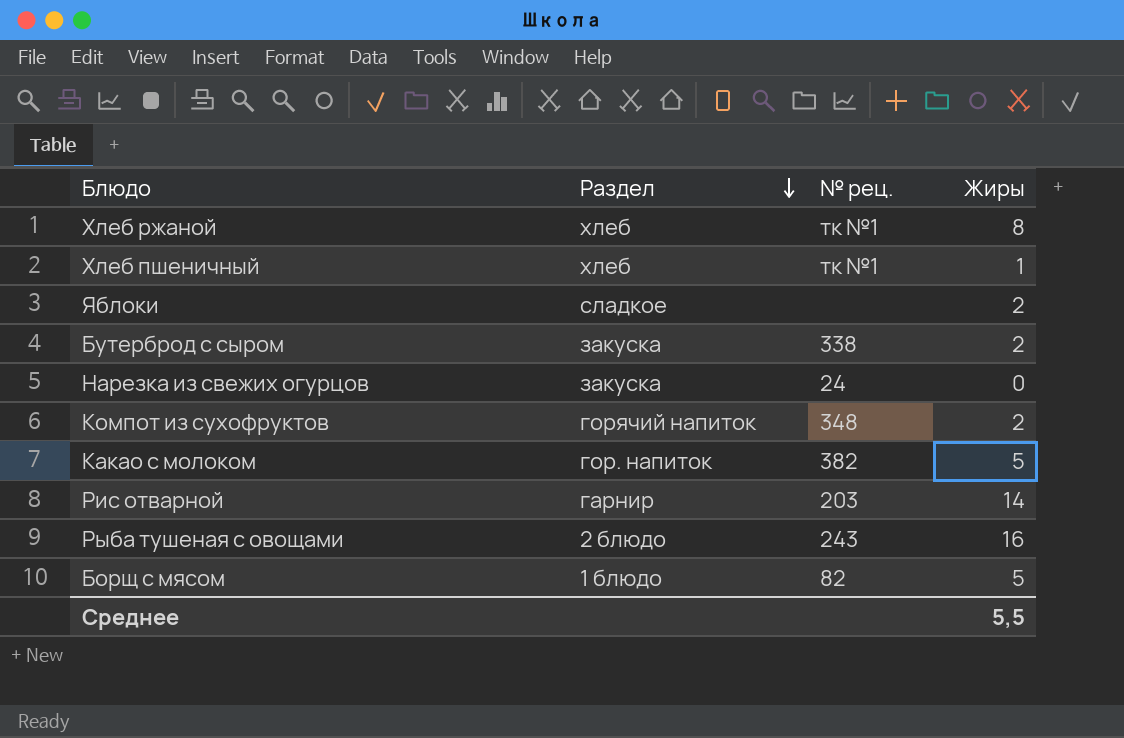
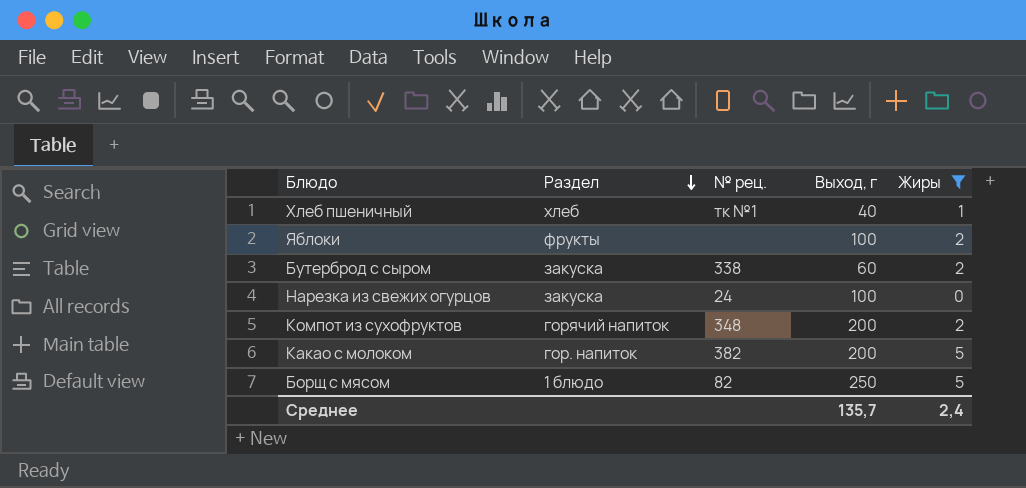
filter: none -> Жиры <= 5
column Выход, г | position: none -> 4
Яблоки | Раздел: сладкое -> фрукты
Среднее | Жиры: 5,5 -> 2,4

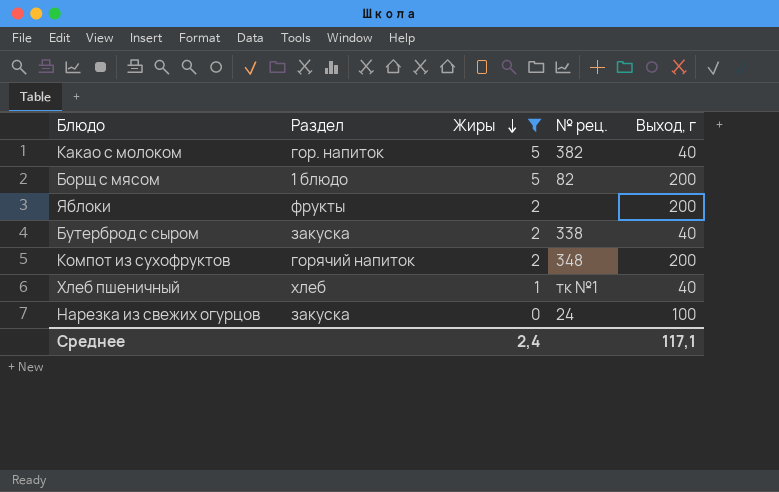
row order: Раздел descending -> Жиры descending
column Жиры | position: 5 -> 3
Какао с молоком | Выход, г: 200 -> 40
Борщ с мясом | Выход, г: 250 -> 200
Яблоки | Выход, г: 100 -> 200
Бутерброд с сыром | Выход, г: 60 -> 40
Среднее | Выход, г: 135,7 -> 117,1

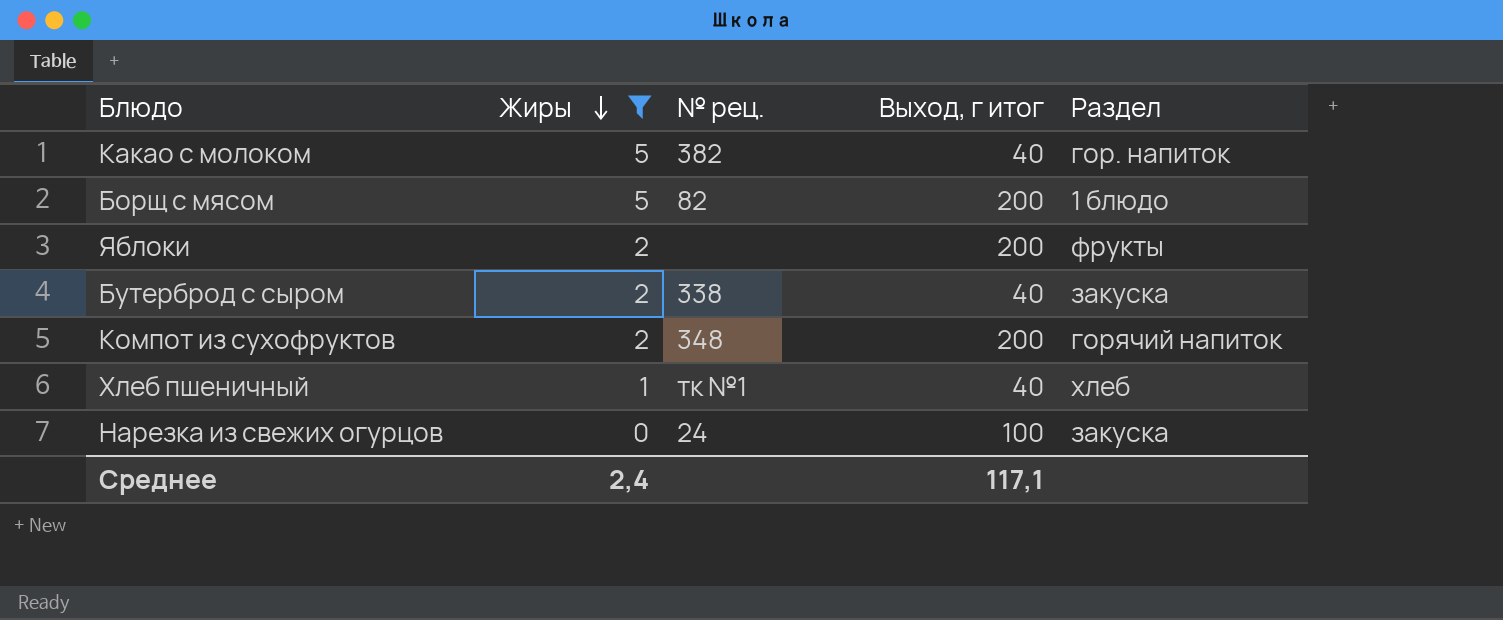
column name: Выход, г -> Выход, г итог
column Раздел | position: 2 -> 5

